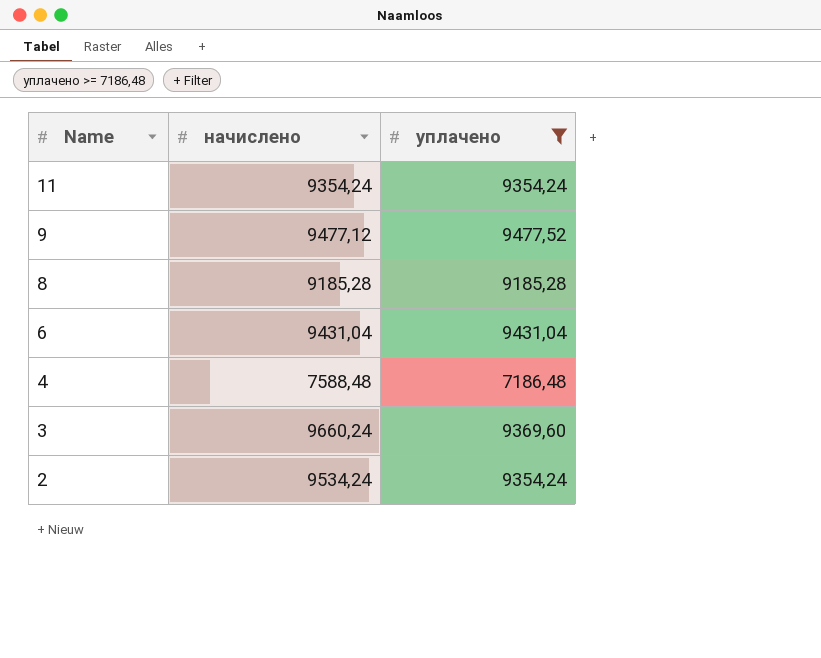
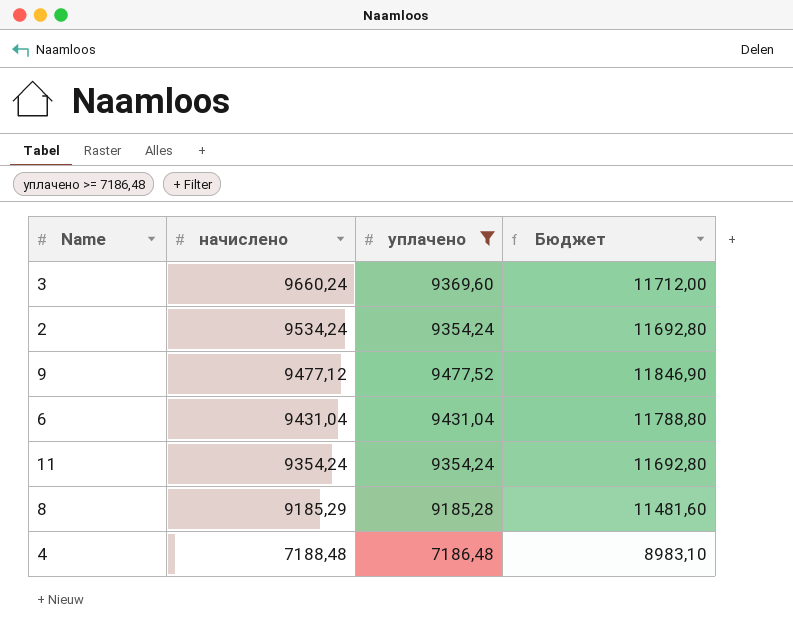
row order: Name descending -> начислено descending
column Бюджет | formula: none -> [уплачено] * 1,25
8 | начислено: 9185,28 -> 9185,29
4 | начислено: 7588,48 -> 7188,48

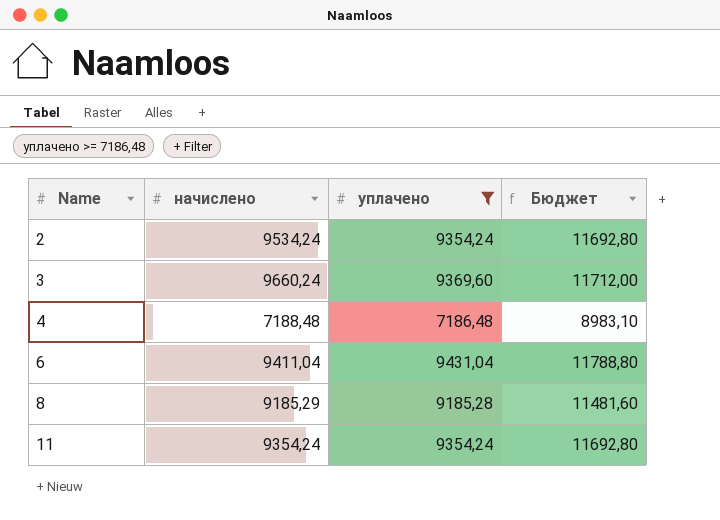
row order: начислено descending -> Name ascending
row 9: 9477,12 | 9477,52 | 11846,90 -> none
6 | начислено: 9431,04 -> 9411,04

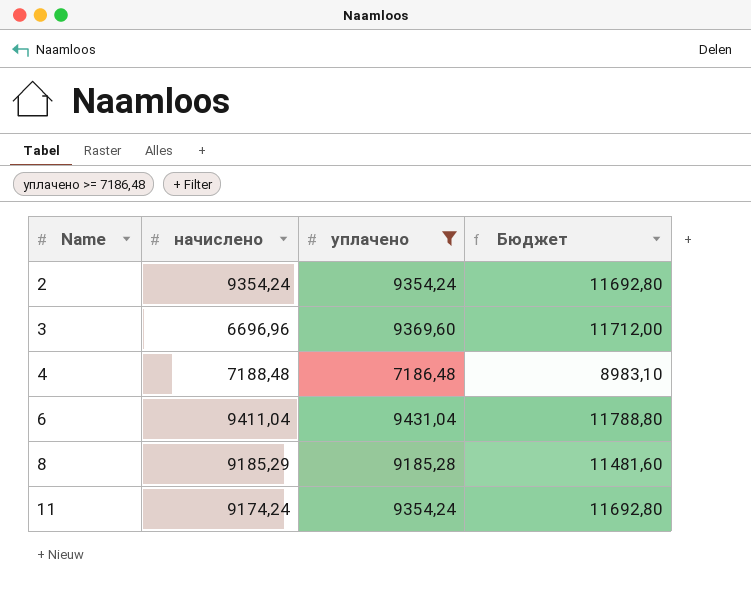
2 | начислено: 9534,24 -> 9354,24
3 | начислено: 9660,24 -> 6696,96
11 | начислено: 9354,24 -> 9174,24

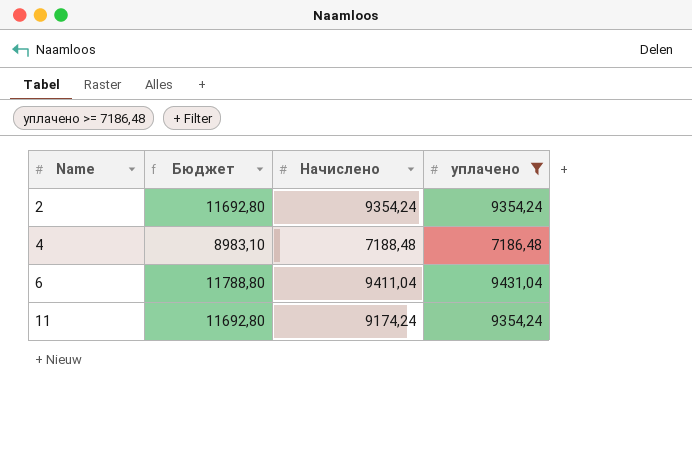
column Бюджет | position: 4 -> 2
column name: начислено -> Начислено
row 3: 6696,96 | 9369,60 | 11712,00 -> none
row 8: 9185,29 | 9185,28 | 11481,60 -> none

